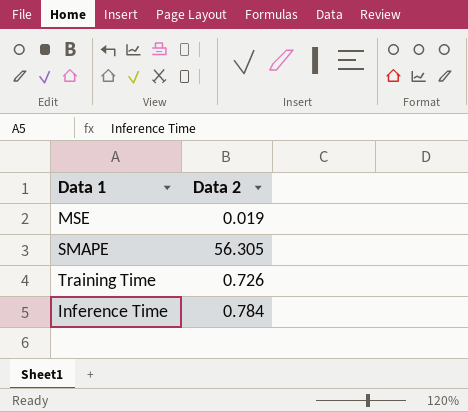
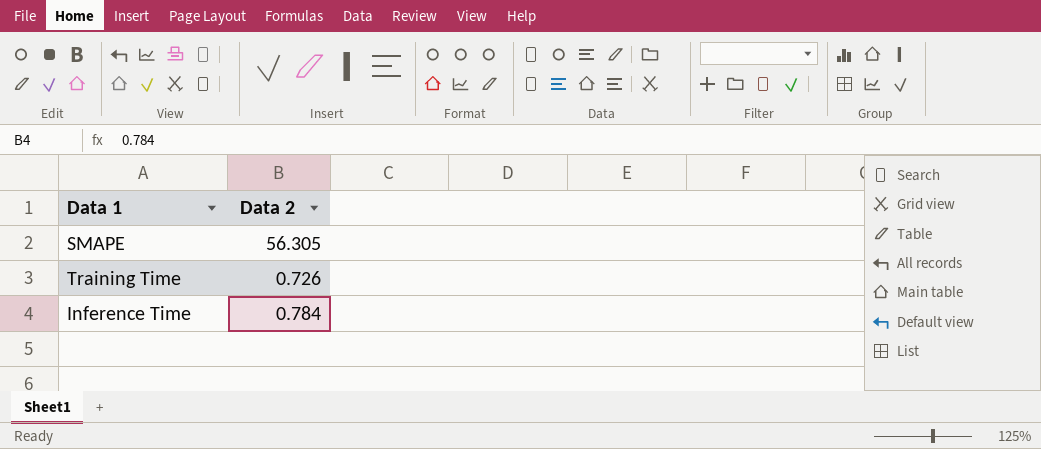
row MSE: 0.019 -> none

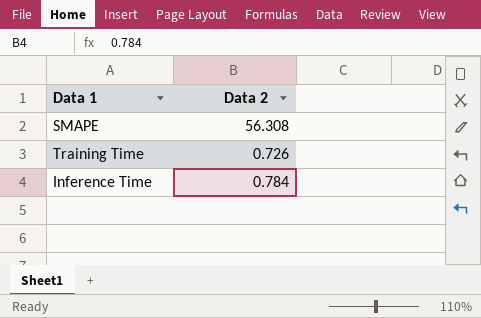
SMAPE | Data 2: 56.305 -> 56.308

